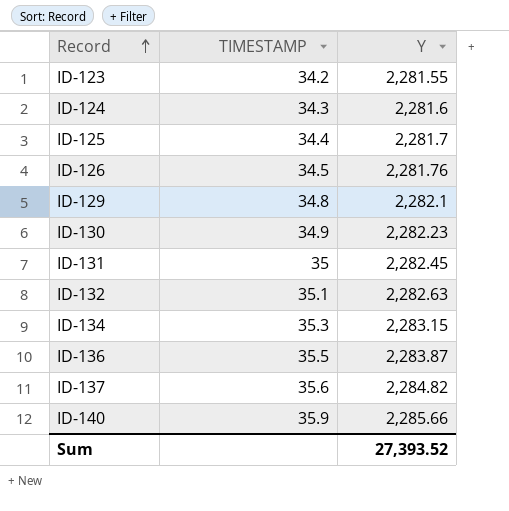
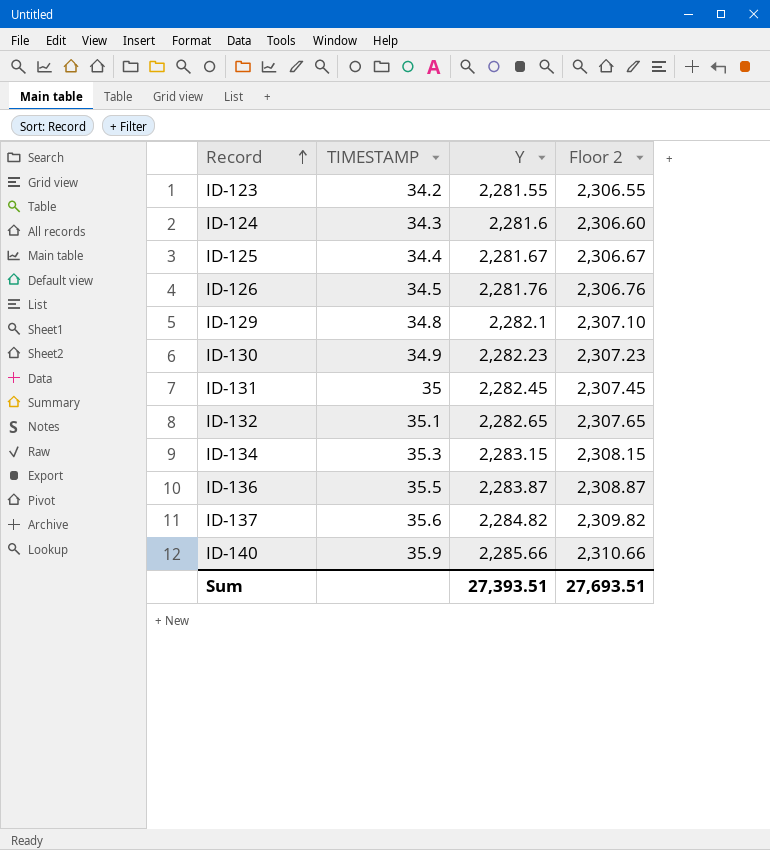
column Floor 2 | formula: none -> [Y] + 25
ID-125 | Y: 2,281.7 -> 2,281.67
ID-132 | Y: 2,282.63 -> 2,282.65
Sum | Y: 27,393.52 -> 27,393.51

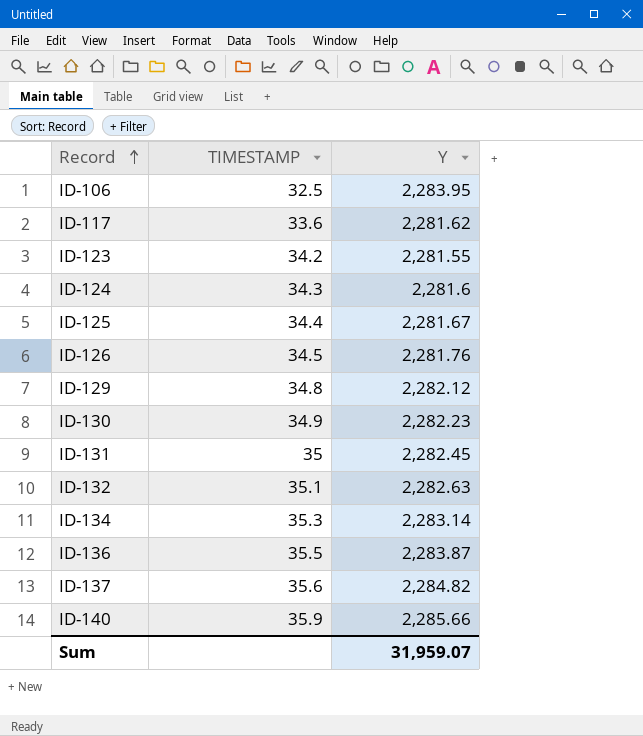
column Floor 2 | formula: [Y] + 25 -> none
row ID-106: none -> 32.5 | 2,283.95
row ID-117: none -> 33.6 | 2,281.62
ID-129 | Y: 2,282.1 -> 2,282.12
ID-132 | Y: 2,282.65 -> 2,282.63
ID-134 | Y: 2,283.15 -> 2,283.14
Sum | Y: 27,393.51 -> 31,959.07

